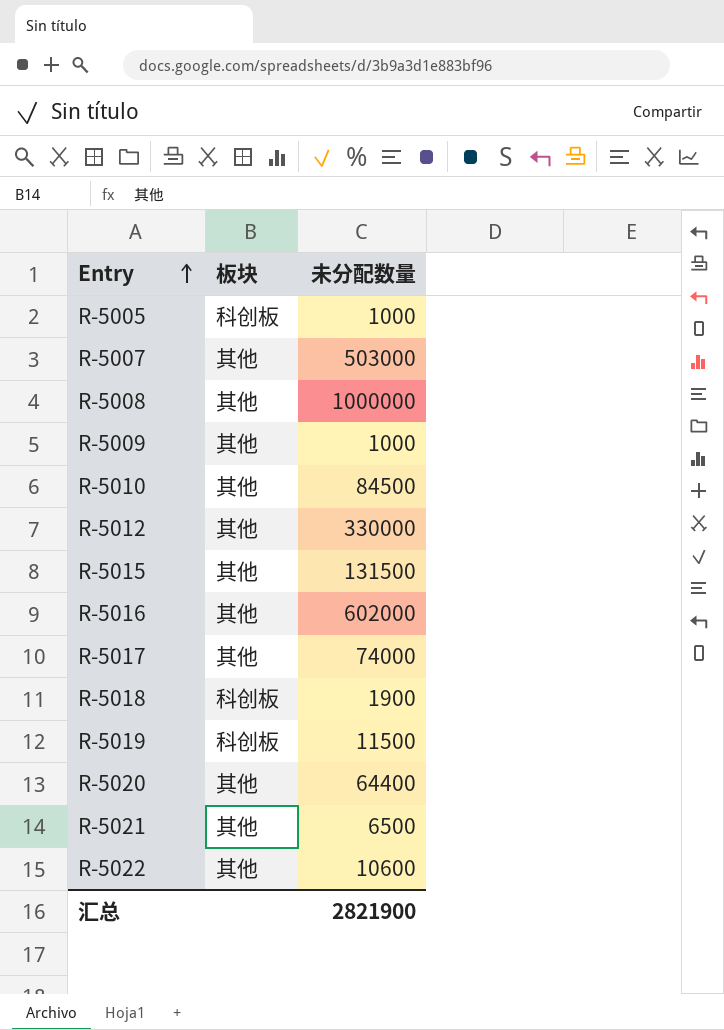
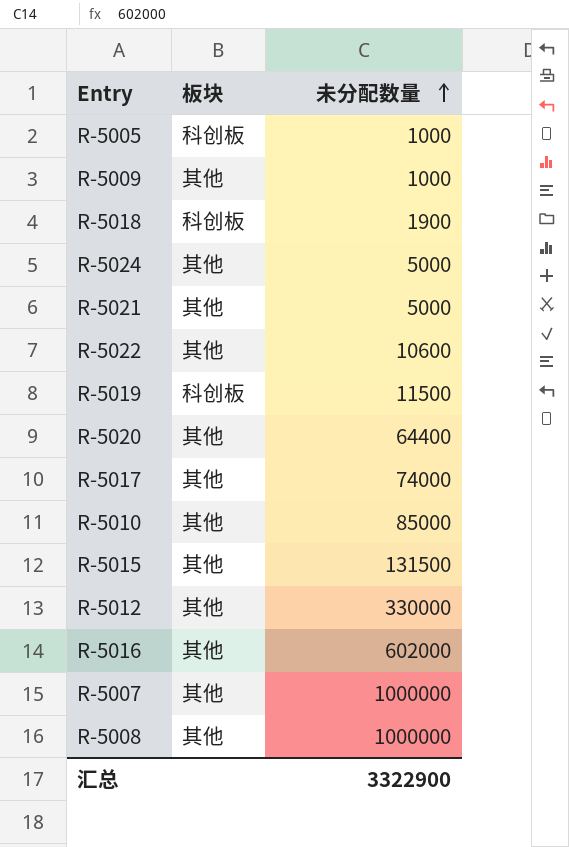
row order: Entry ascending -> 未分配数量 ascending
row R-5024: none -> 其他 | 5000
R-5021 | 未分配数量: 6500 -> 5000
R-5010 | 未分配数量: 84500 -> 85000
R-5007 | 未分配数量: 503000 -> 1000000
汇总 | 未分配数量: 2821900 -> 3322900

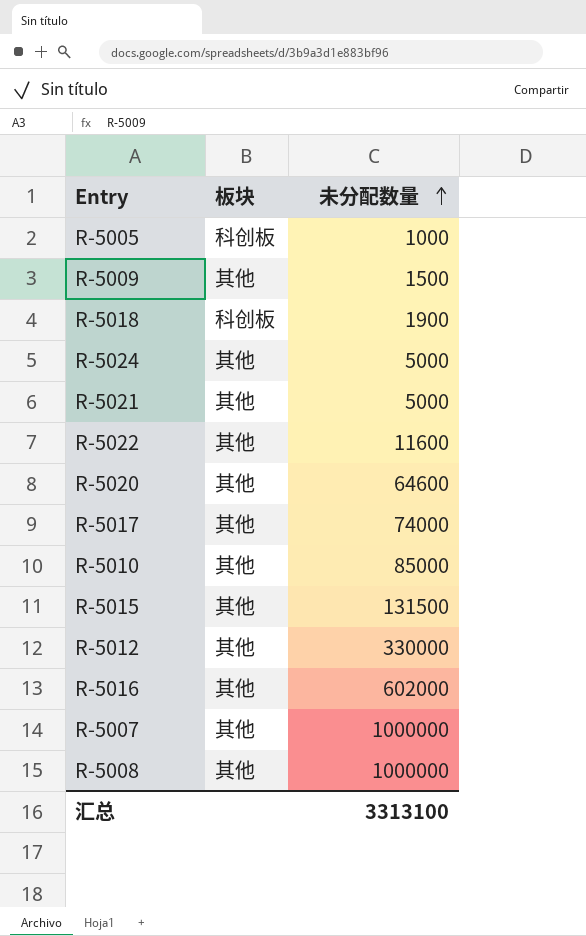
row R-5019: 科创板 | 11500 -> none
R-5009 | 未分配数量: 1000 -> 1500
R-5022 | 未分配数量: 10600 -> 11600
R-5020 | 未分配数量: 64400 -> 64600
汇总 | 未分配数量: 3322900 -> 3313100

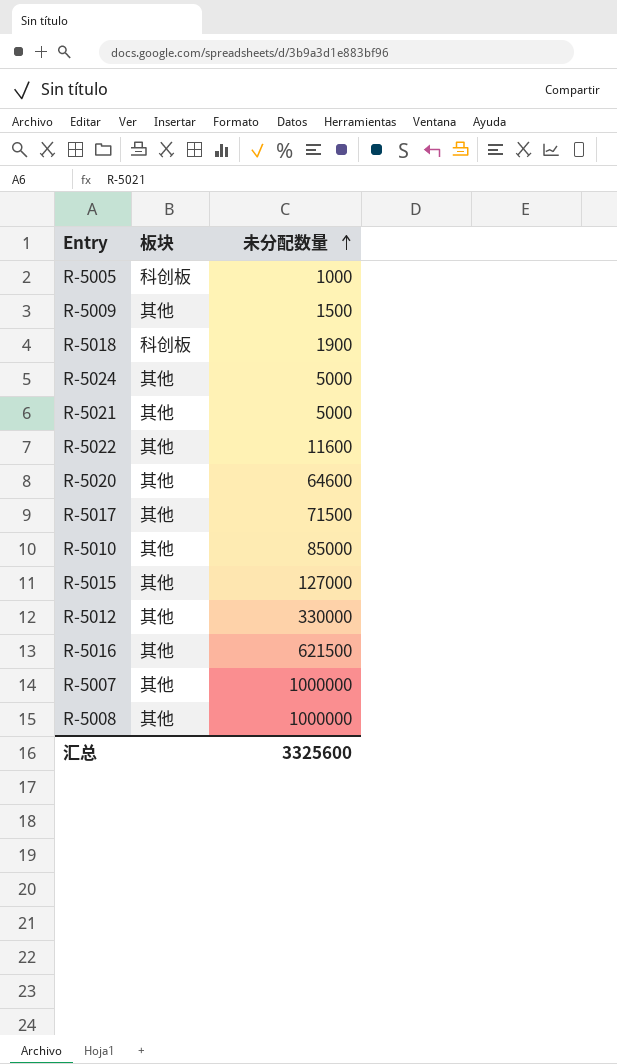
R-5017 | 未分配数量: 74000 -> 71500
R-5015 | 未分配数量: 131500 -> 127000
R-5016 | 未分配数量: 602000 -> 621500
汇总 | 未分配数量: 3313100 -> 3325600

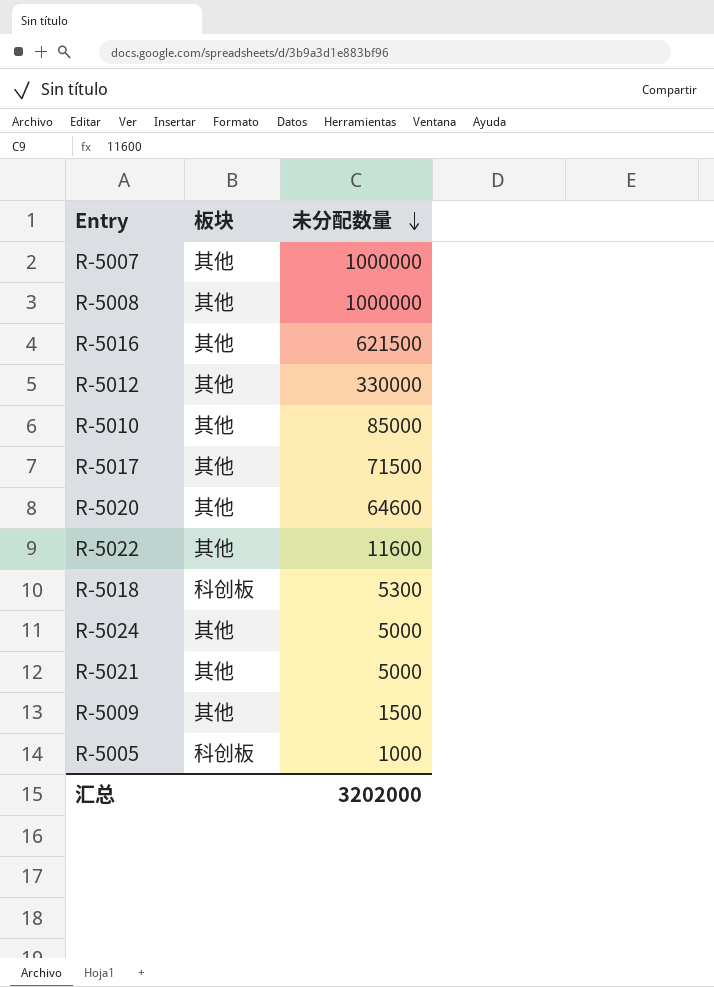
row order: 未分配数量 ascending -> 未分配数量 descending
row R-5015: 其他 | 127000 -> none
R-5018 | 未分配数量: 1900 -> 5300
汇总 | 未分配数量: 3325600 -> 3202000

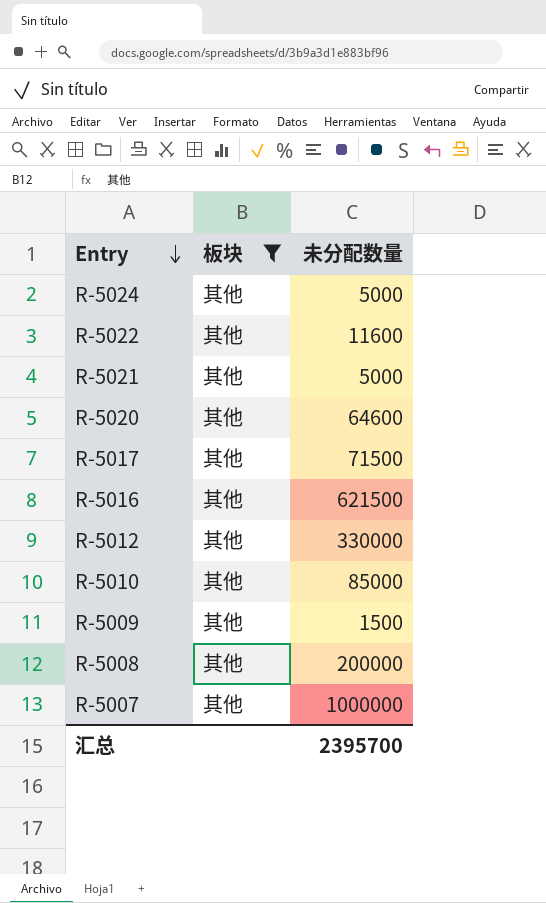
filter: none -> 板块 = 其他
row order: 未分配数量 descending -> Entry descending
R-5008 | 未分配数量: 1000000 -> 200000
汇总 | 未分配数量: 3202000 -> 2395700

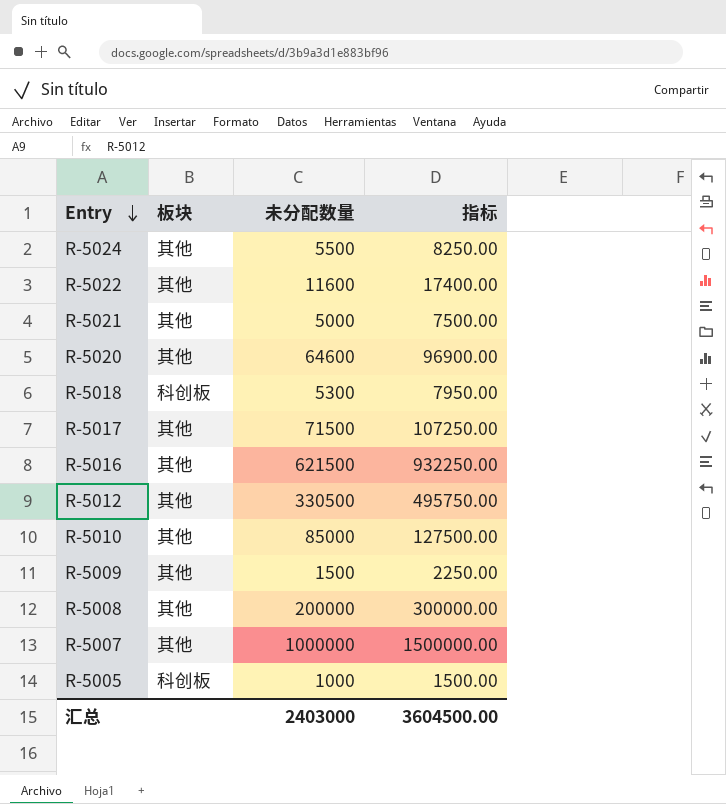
filter: 板块 = 其他 -> none
column 指标 | formula: none -> [未分配数量] * 1.5
R-5024 | 未分配数量: 5000 -> 5500
R-5012 | 未分配数量: 330000 -> 330500
汇总 | 未分配数量: 2395700 -> 2403000

